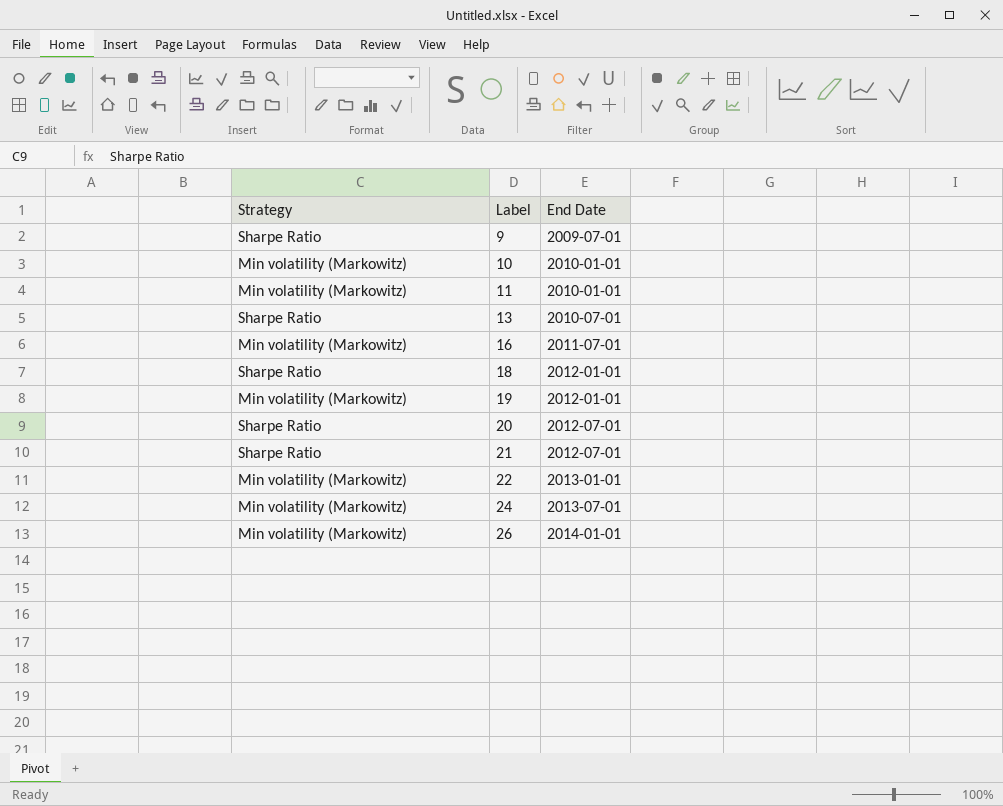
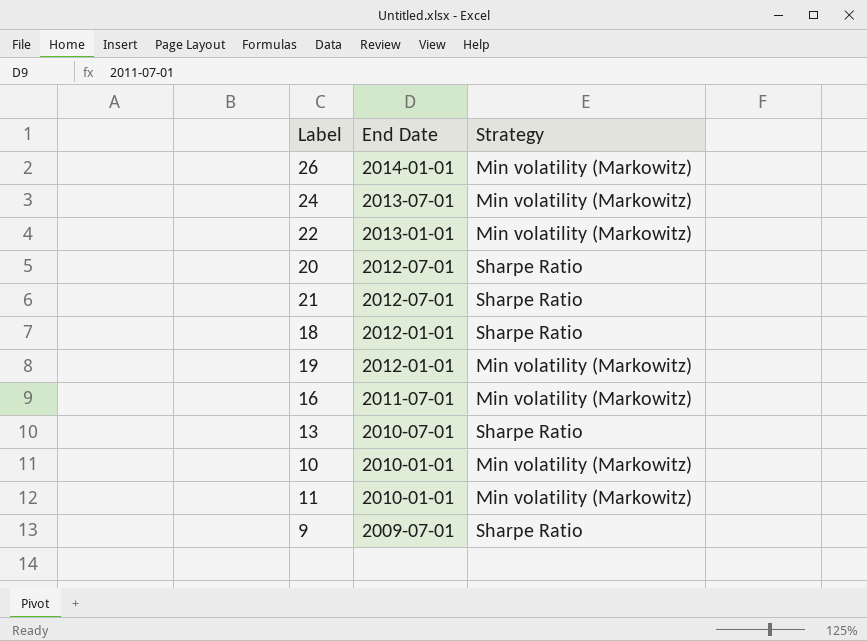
row order: Label ascending -> End Date descending
column Strategy | position: 1 -> 3

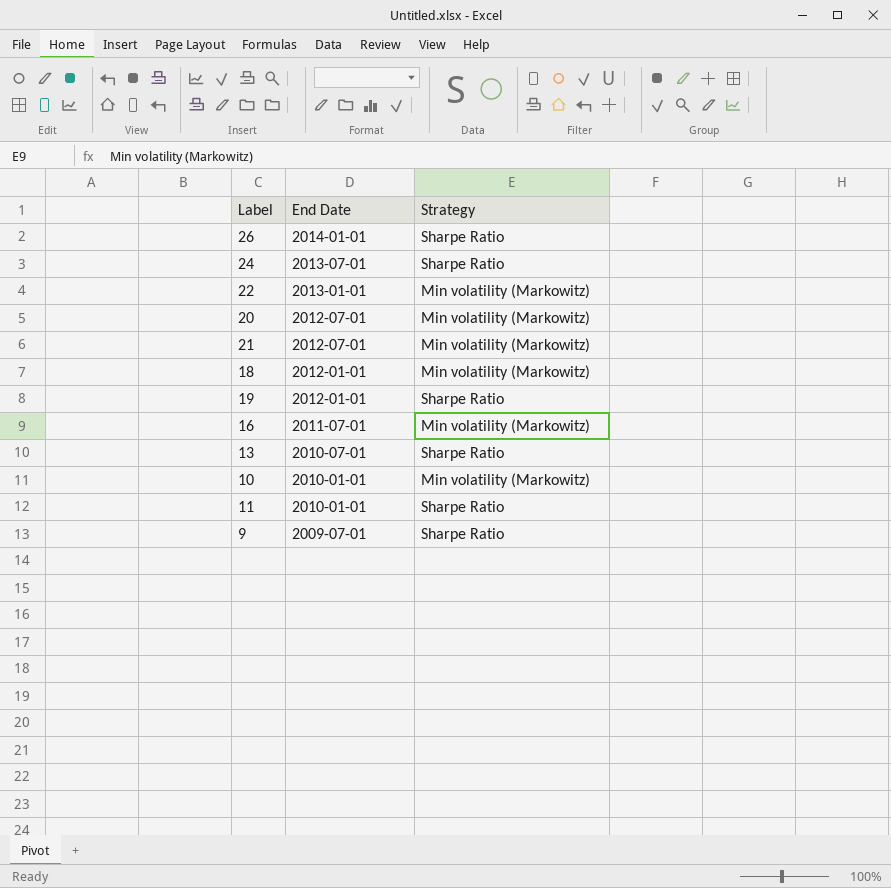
26 | Strategy: Min volatility (Markowitz) -> Sharpe Ratio
24 | Strategy: Min volatility (Markowitz) -> Sharpe Ratio
20 | Strategy: Sharpe Ratio -> Min volatility (Markowitz)
21 | Strategy: Sharpe Ratio -> Min volatility (Markowitz)
18 | Strategy: Sharpe Ratio -> Min volatility (Markowitz)
19 | Strategy: Min volatility (Markowitz) -> Sharpe Ratio
11 | Strategy: Min volatility (Markowitz) -> Sharpe Ratio

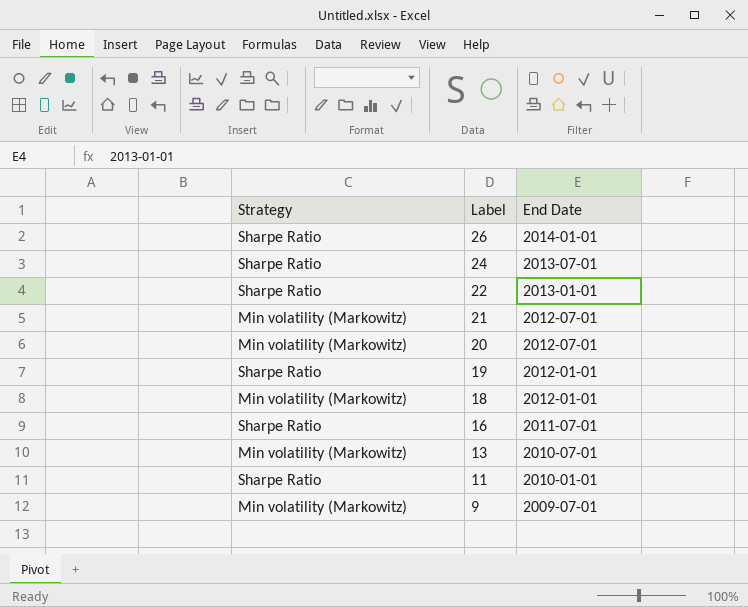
row order: End Date descending -> Label descending
column Strategy | position: 3 -> 1
row 10: 2010-01-01 | Min volatility (Markowitz) -> none
22 | Strategy: Min volatility (Markowitz) -> Sharpe Ratio
16 | Strategy: Min volatility (Markowitz) -> Sharpe Ratio
13 | Strategy: Sharpe Ratio -> Min volatility (Markowitz)
9 | Strategy: Sharpe Ratio -> Min volatility (Markowitz)

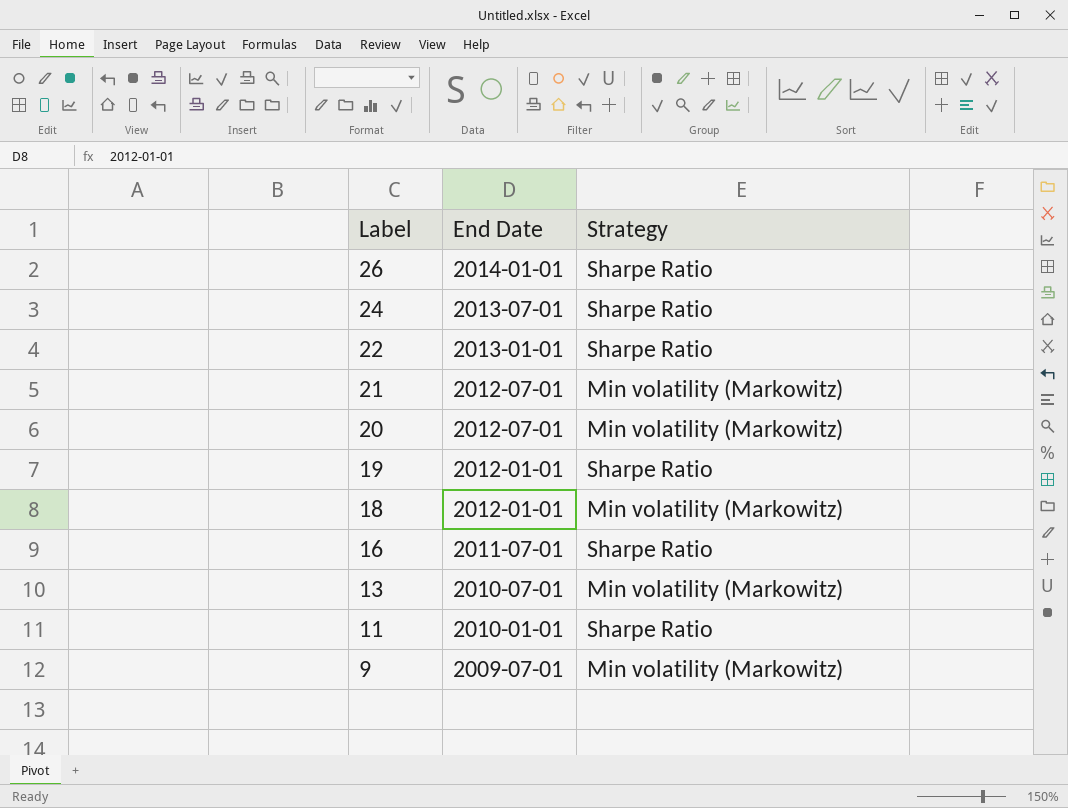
column Strategy | position: 1 -> 3

